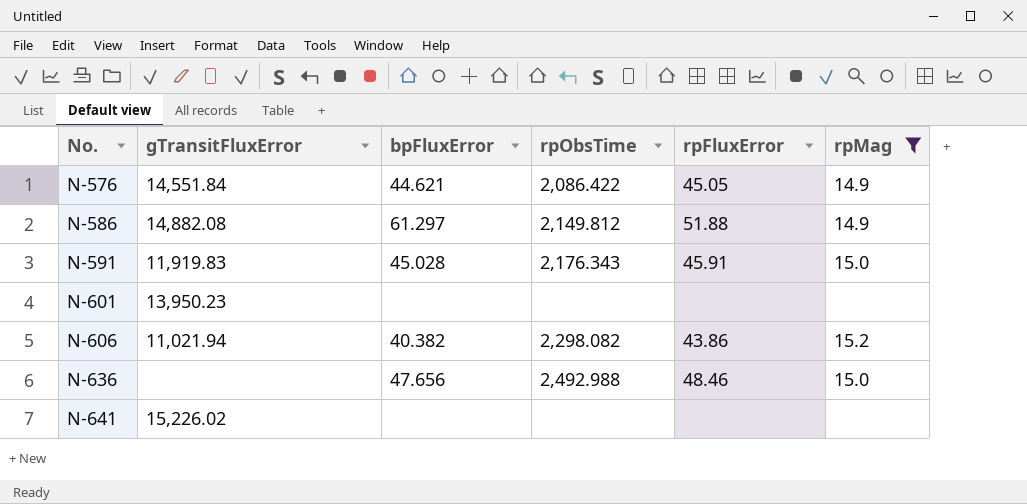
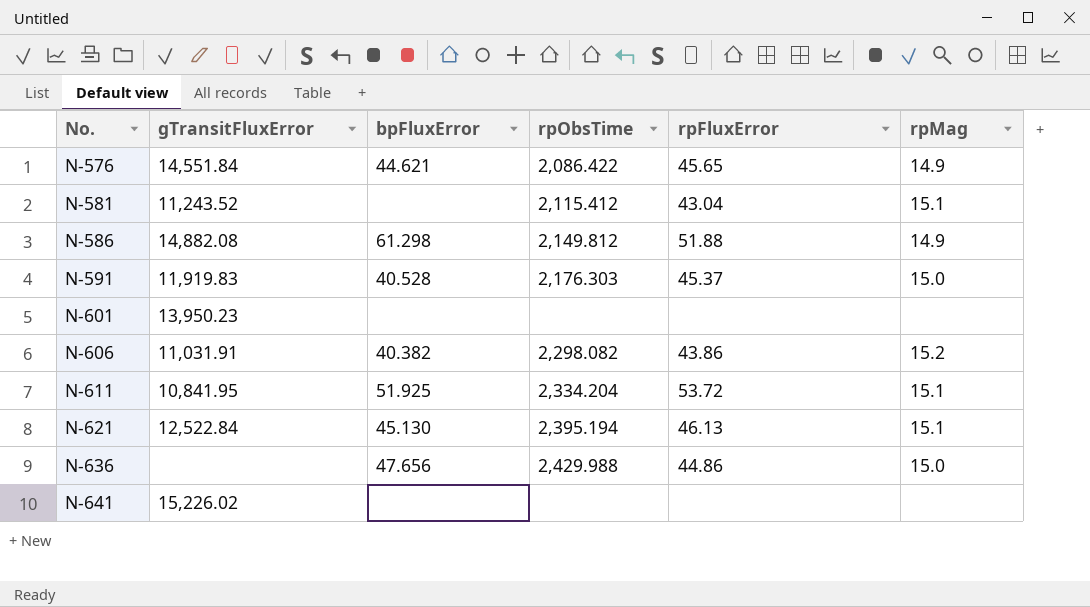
filter: rpMag != 15.1 -> none
N-576 | rpFluxError: 45.05 -> 45.65
N-586 | bpFluxError: 61.297 -> 61.298
N-591 | bpFluxError: 45.028 -> 40.528
N-591 | rpObsTime: 2,176.343 -> 2,176.303
N-591 | rpFluxError: 45.91 -> 45.37
N-606 | gTransitFluxError: 11,021.94 -> 11,031.91
N-636 | rpObsTime: 2,492.988 -> 2,429.988
N-636 | rpFluxError: 48.46 -> 44.86

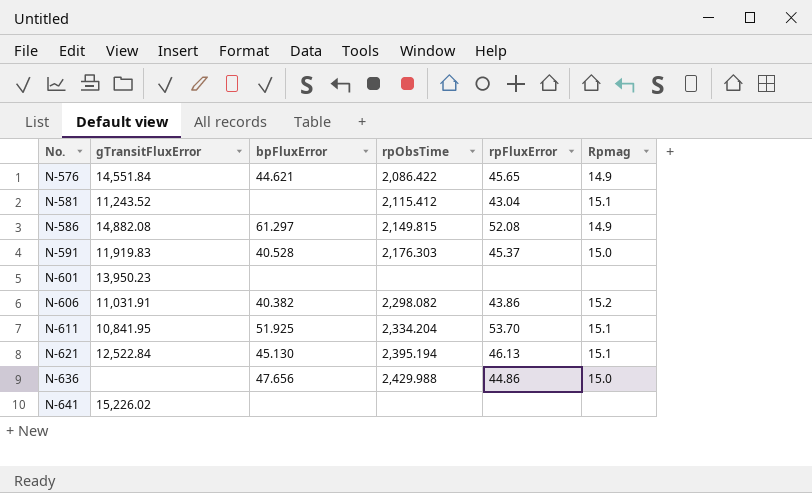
column name: rpMag -> Rpmag
N-586 | bpFluxError: 61.298 -> 61.297
N-586 | rpObsTime: 2,149.812 -> 2,149.815
N-586 | rpFluxError: 51.88 -> 52.08
N-611 | rpFluxError: 53.72 -> 53.70

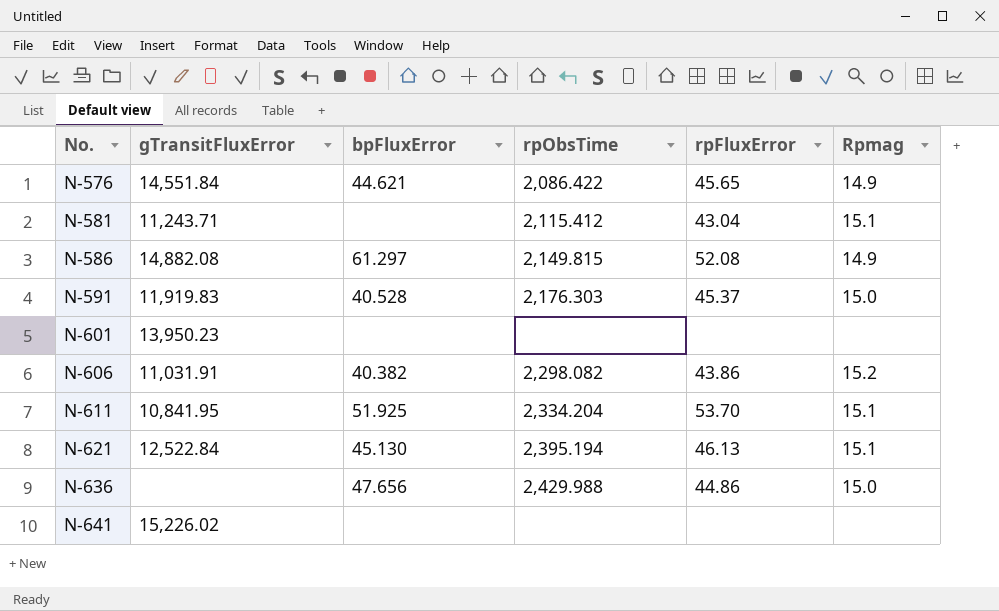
N-581 | gTransitFluxError: 11,243.52 -> 11,243.71

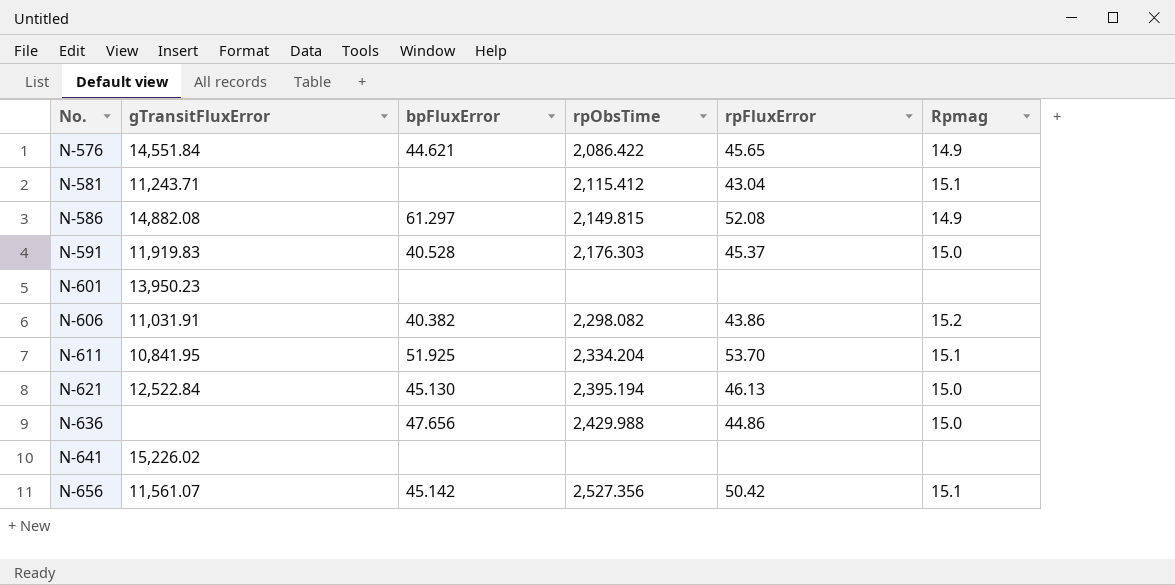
N-621 | Rpmag: 15.1 -> 15.0
row N-656: none -> 11,561.07 | 45.142 | 2,527.356 | 50.42 | 15.1

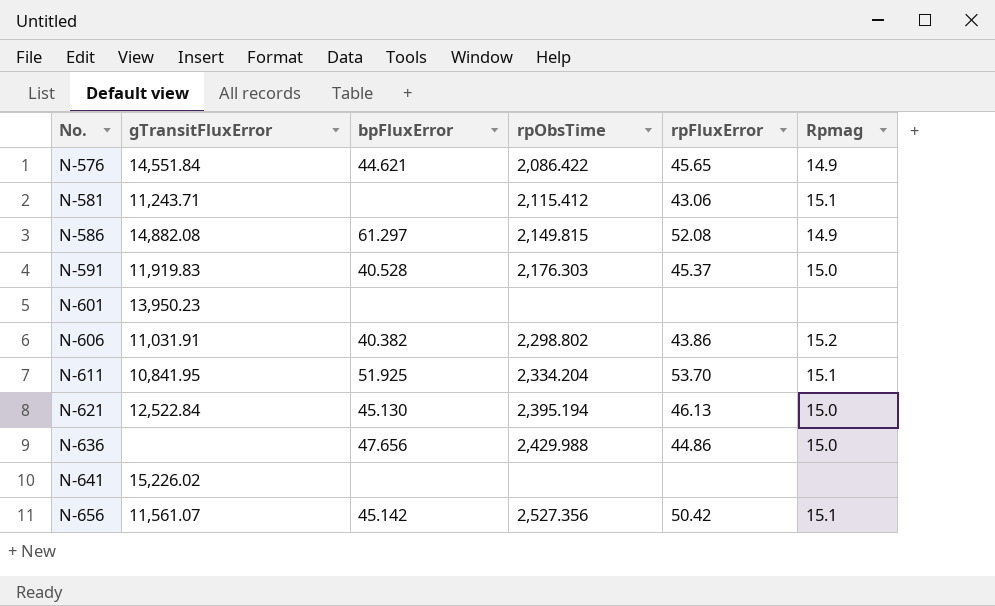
N-581 | rpFluxError: 43.04 -> 43.06
N-606 | rpObsTime: 2,298.082 -> 2,298.802

